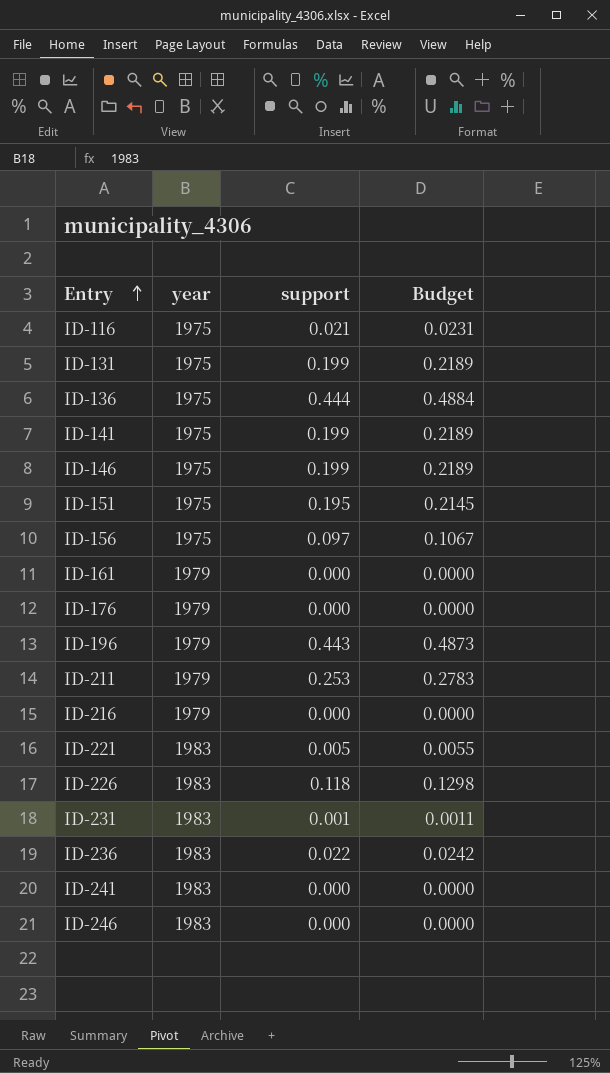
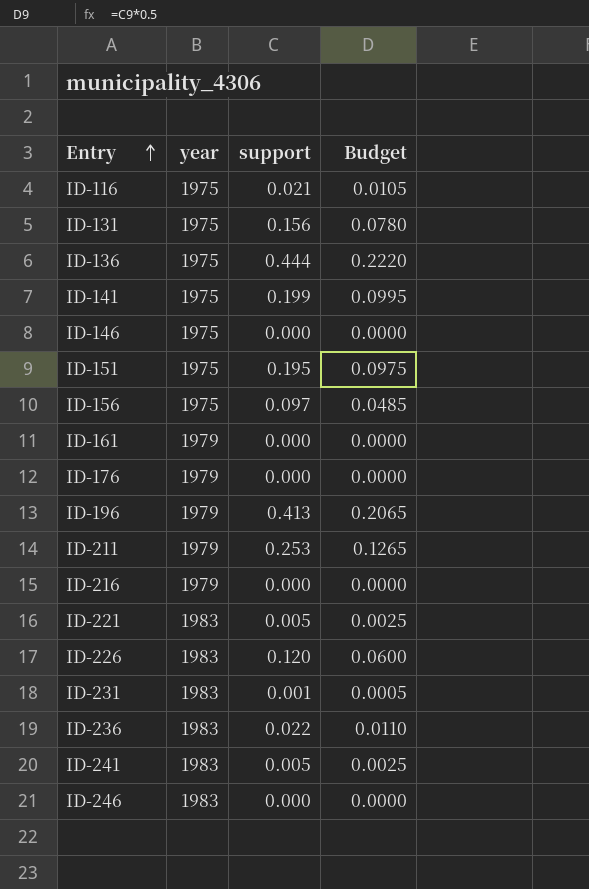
column Budget | formula: [support] * 1.1 -> [support] * 0.5
ID-131 | support: 0.199 -> 0.156
ID-146 | support: 0.199 -> 0.000
ID-196 | support: 0.443 -> 0.413
ID-226 | support: 0.118 -> 0.120
ID-241 | support: 0.000 -> 0.005

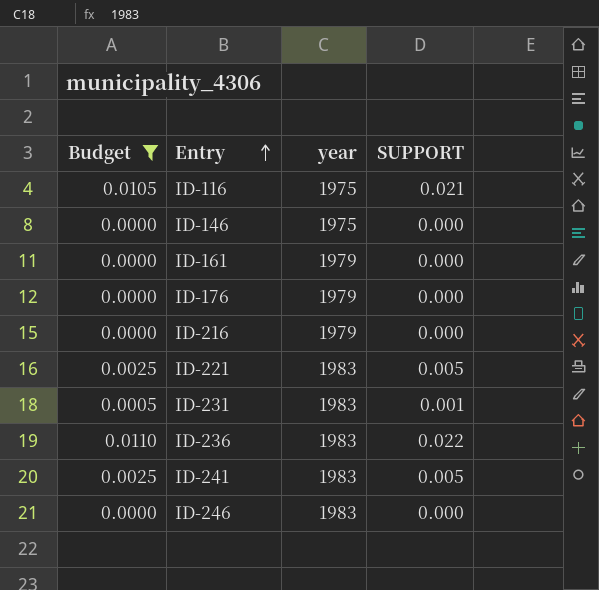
filter: none -> Budget <= 0.0110
column Budget | position: 4 -> 1
column name: support -> SUPPORT

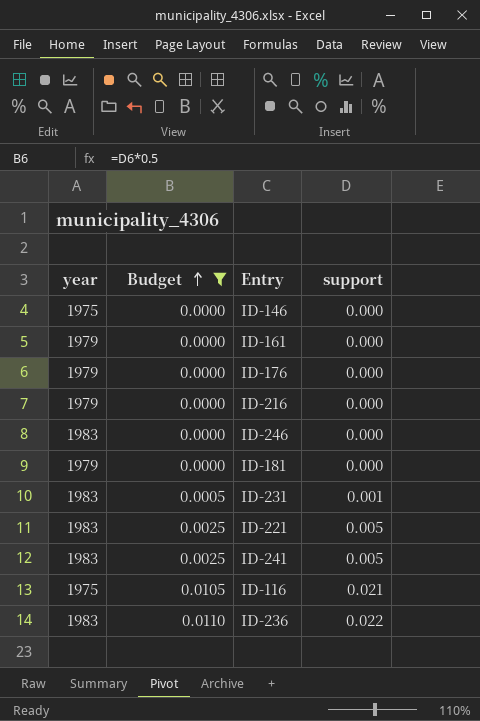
row order: Entry ascending -> Budget ascending
column year | position: 3 -> 1
column name: SUPPORT -> support
row ID-181: none -> 1979 | 0.0000 | 0.000

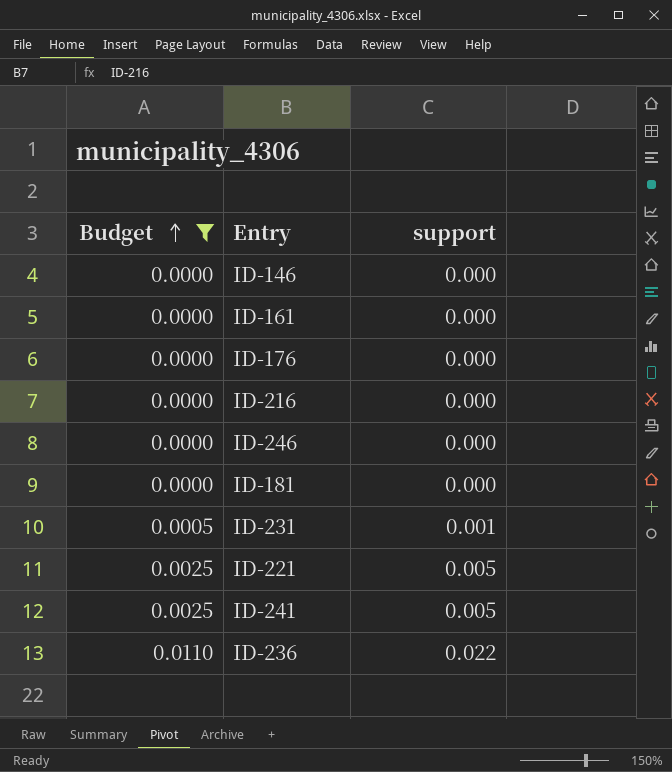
column year | position: 1 -> none
row ID-116: 1975 | 0.0105 | 0.021 -> none

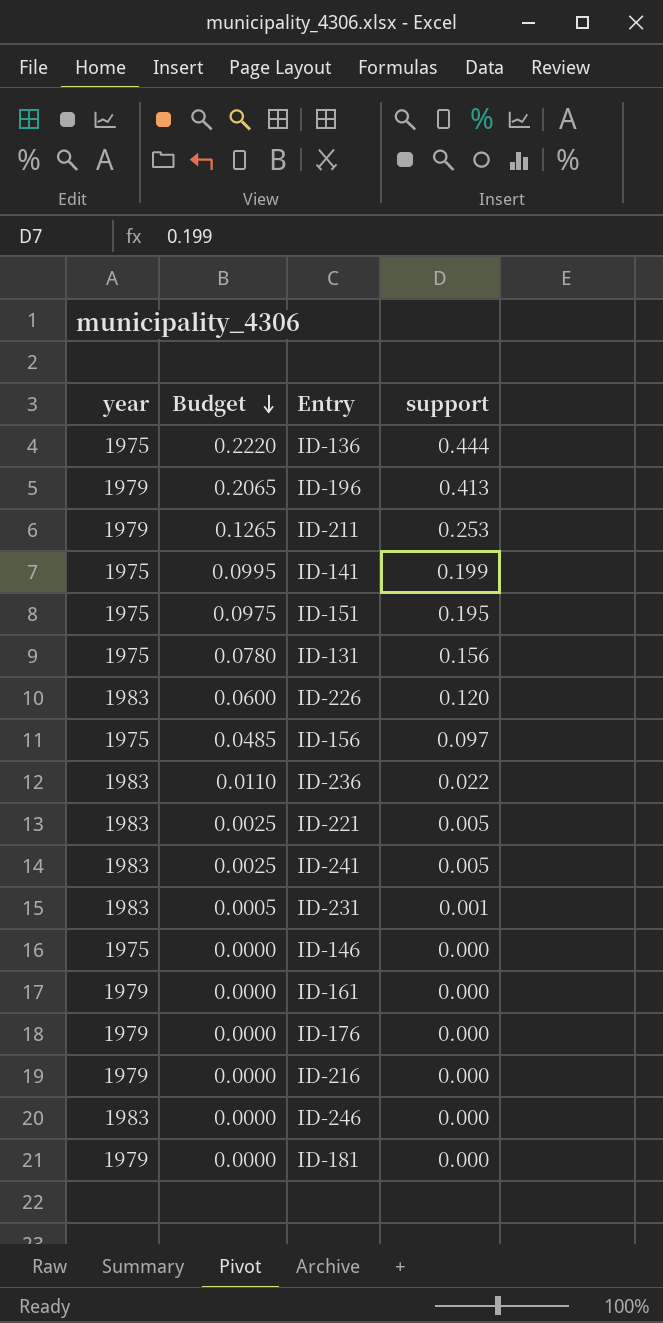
filter: Budget <= 0.0110 -> none
row order: Budget ascending -> Budget descending
column year | position: none -> 1

